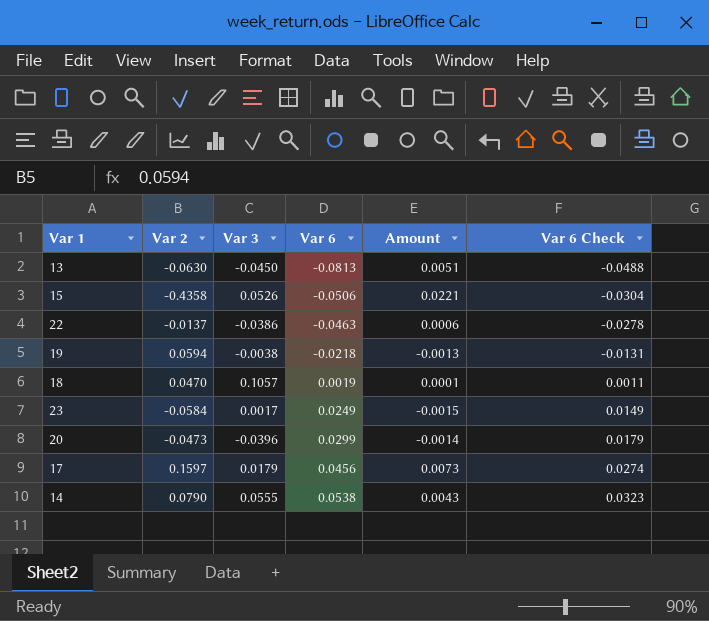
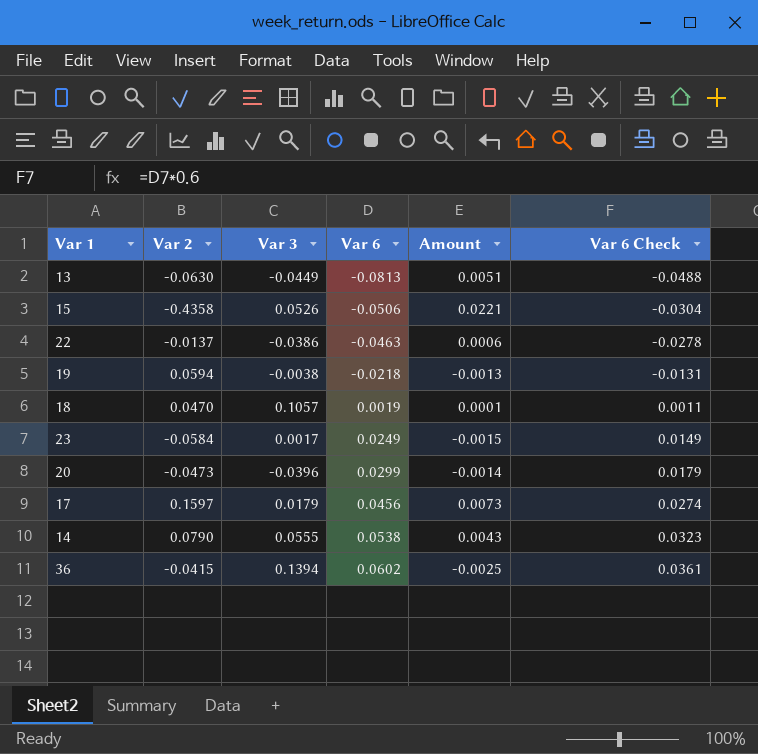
13 | Var 3: -0.0450 -> -0.0449
row 36: none -> -0.0415 | 0.1394 | 0.0602 | -0.0025 | 0.0361

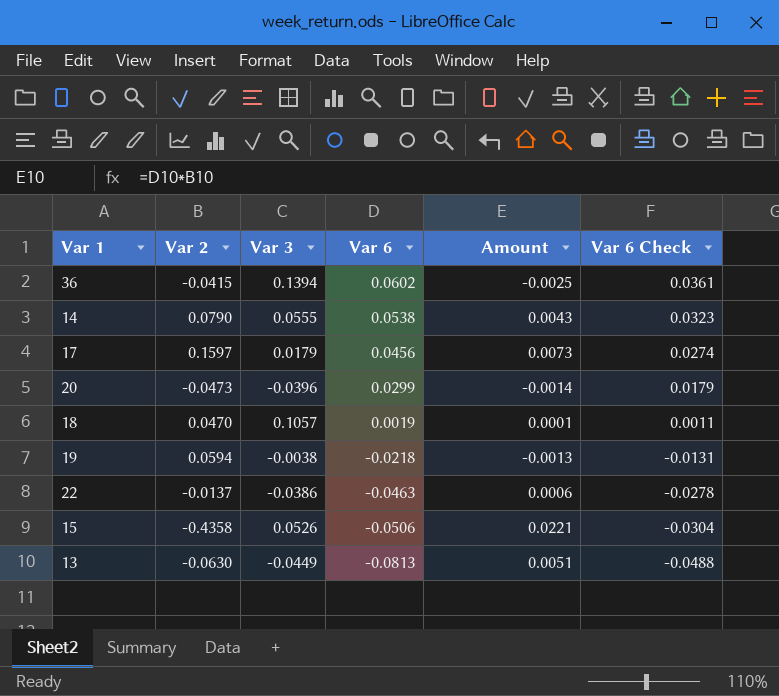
row order: Var 6 ascending -> Var 6 descending
row 23: -0.0584 | 0.0017 | 0.0249 | -0.0015 | 0.0149 -> none

